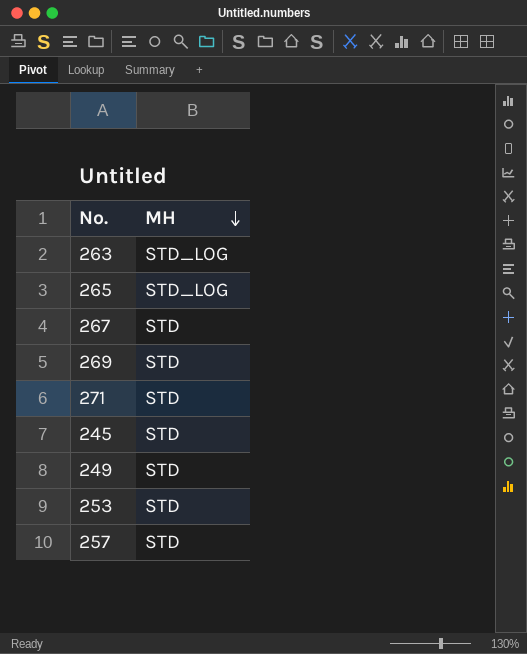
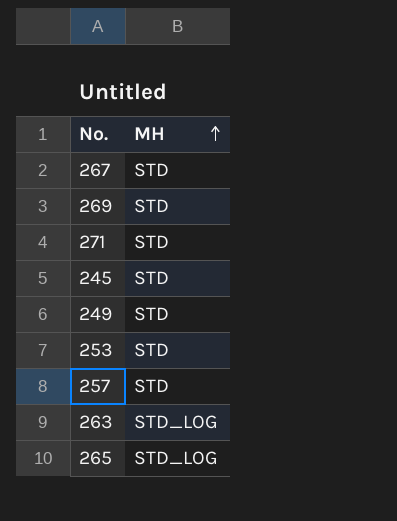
row order: MH descending -> MH ascending

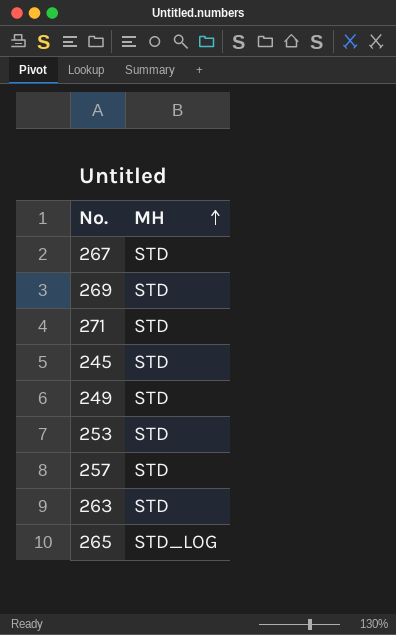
263 | MH: STD_LOG -> STD

